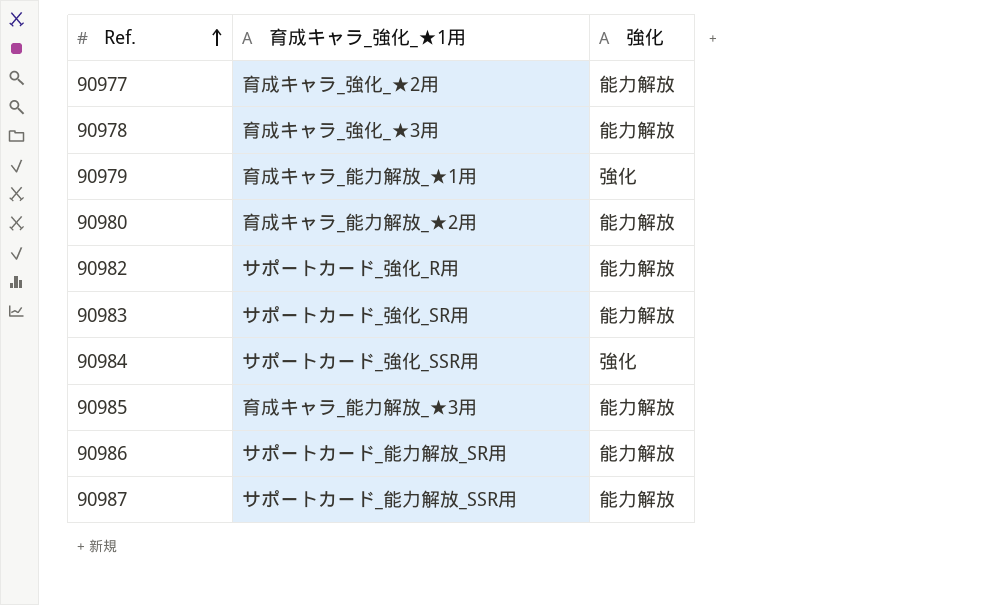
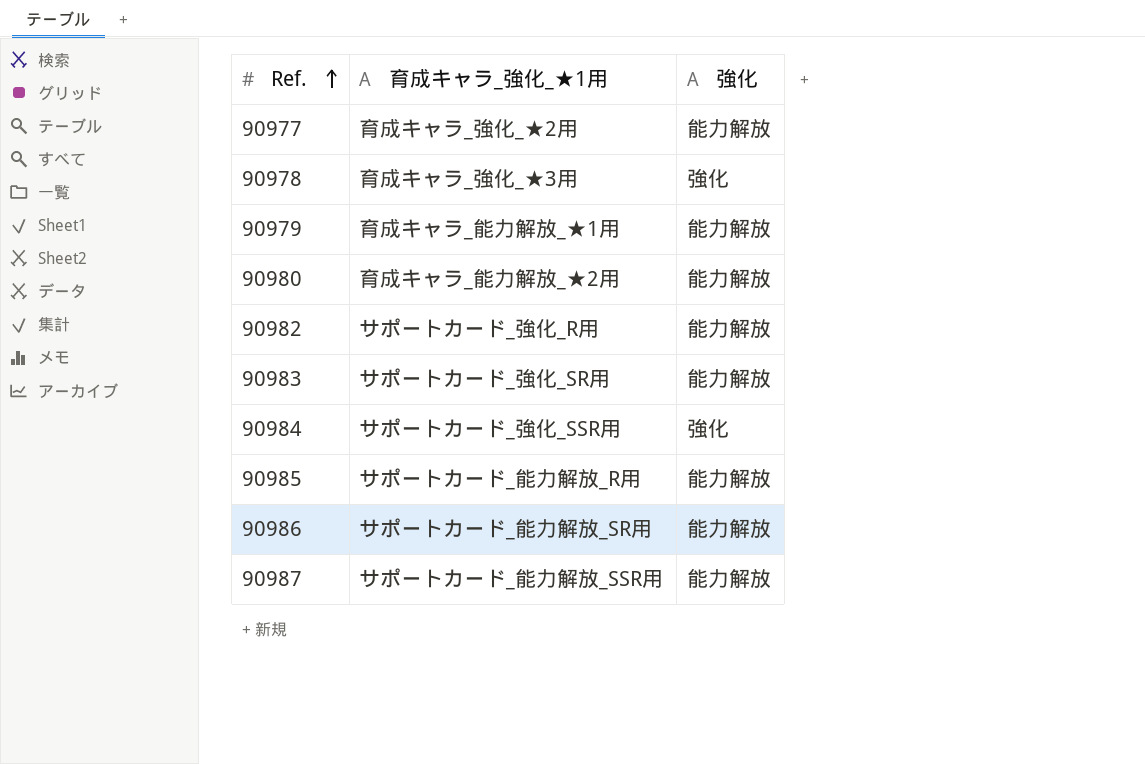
90978 | 強化: 能力解放 -> 強化
90979 | 強化: 強化 -> 能力解放
90985 | 育成キャラ_強化_★1用: 育成キャラ_能力解放_★3用 -> サポートカード_能力解放_R用

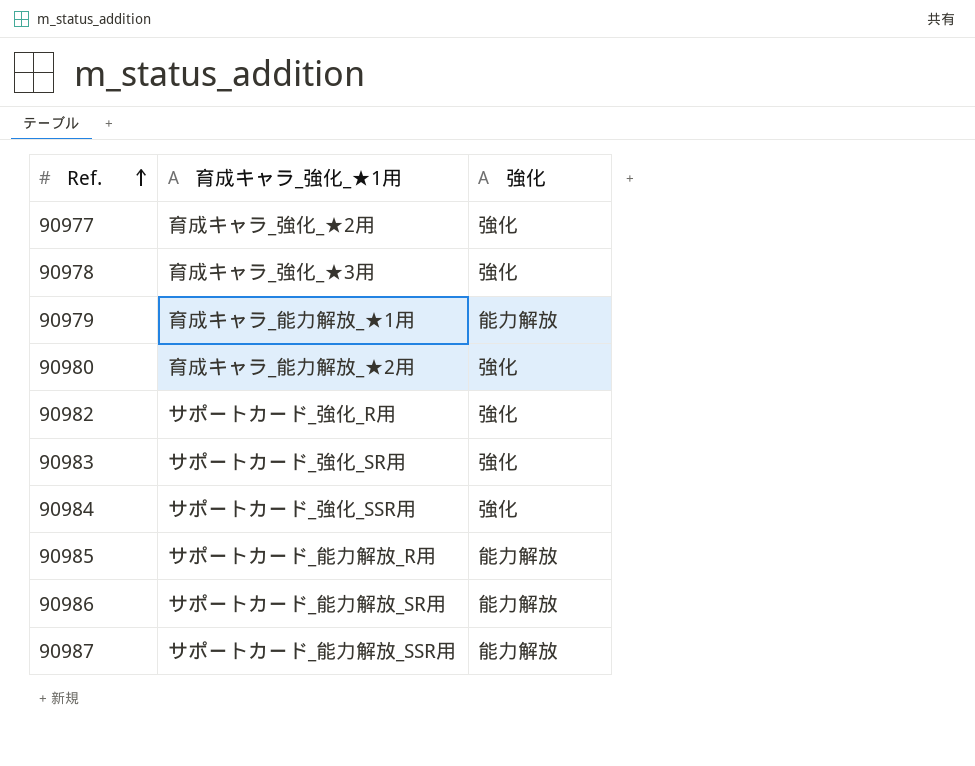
90977 | 強化: 能力解放 -> 強化
90980 | 強化: 能力解放 -> 強化
90982 | 強化: 能力解放 -> 強化
90983 | 強化: 能力解放 -> 強化

